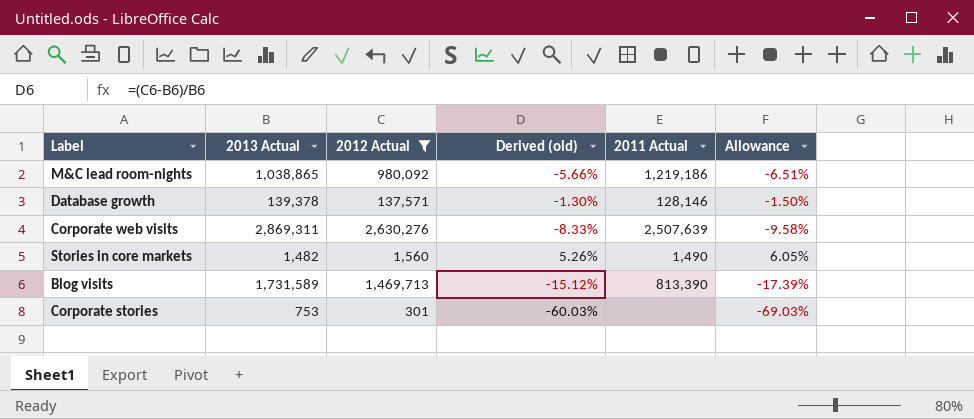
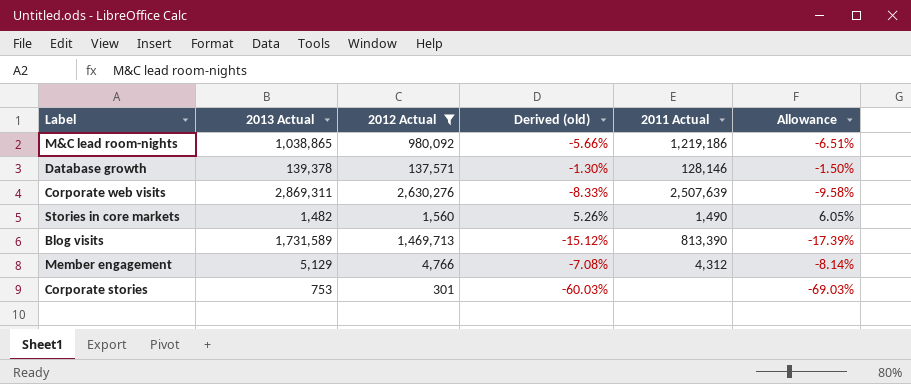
row Member engagement: none -> 5,129 | 4,766 | -7.08% | 4,312 | -8.14%

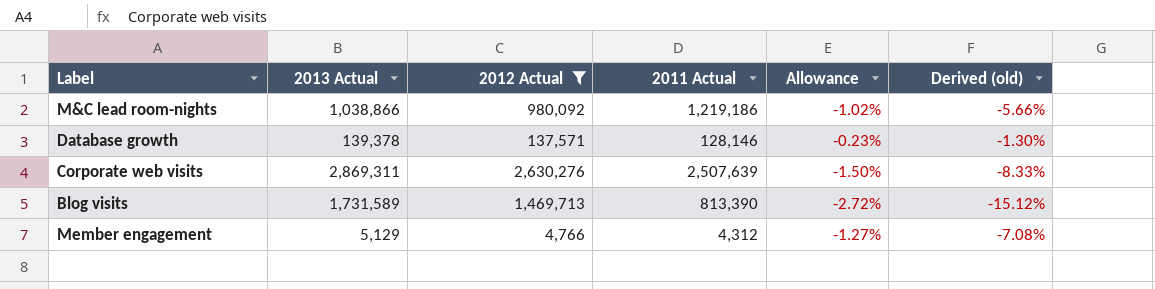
column Allowance | formula: [Derived (old)] * 1.15 -> [Derived (old)] * 0.18
column Derived (old) | position: 4 -> 6
row Stories in core markets: 1,482 | 1,560 | 5.26% | 1,490 | 6.05% -> none
row Corporate stories: 753 | 301 | -60.03% | none | -69.03% -> none
M&C lead room-nights | 2013 Actual: 1,038,865 -> 1,038,866

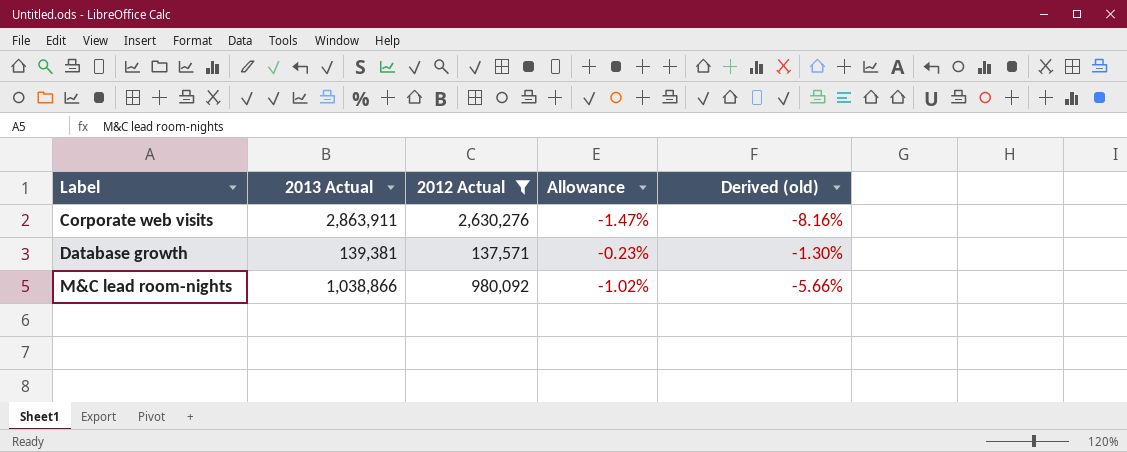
row order: none -> Label ascending
column 2011 Actual | position: 4 -> none
row Blog visits: 1,731,589 | 1,469,713 | 813,390 | -2.72% | -15.12% -> none
row Member engagement: 5,129 | 4,766 | 4,312 | -1.27% | -7.08% -> none
Corporate web visits | 2013 Actual: 2,869,311 -> 2,863,911
Corporate web visits | Allowance: -1.50% -> -1.47%
Corporate web visits | Derived (old): -8.33% -> -8.16%
Database growth | 2013 Actual: 139,378 -> 139,381

